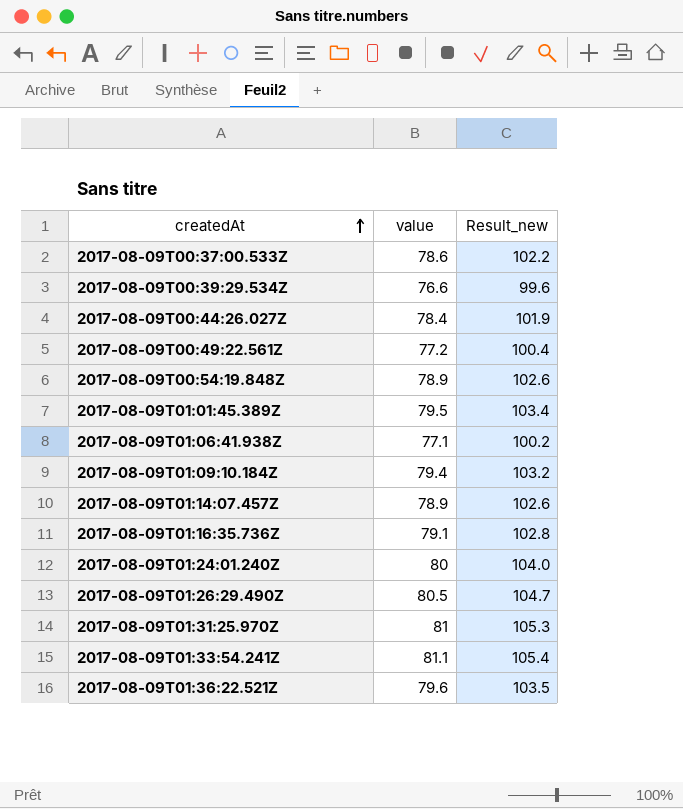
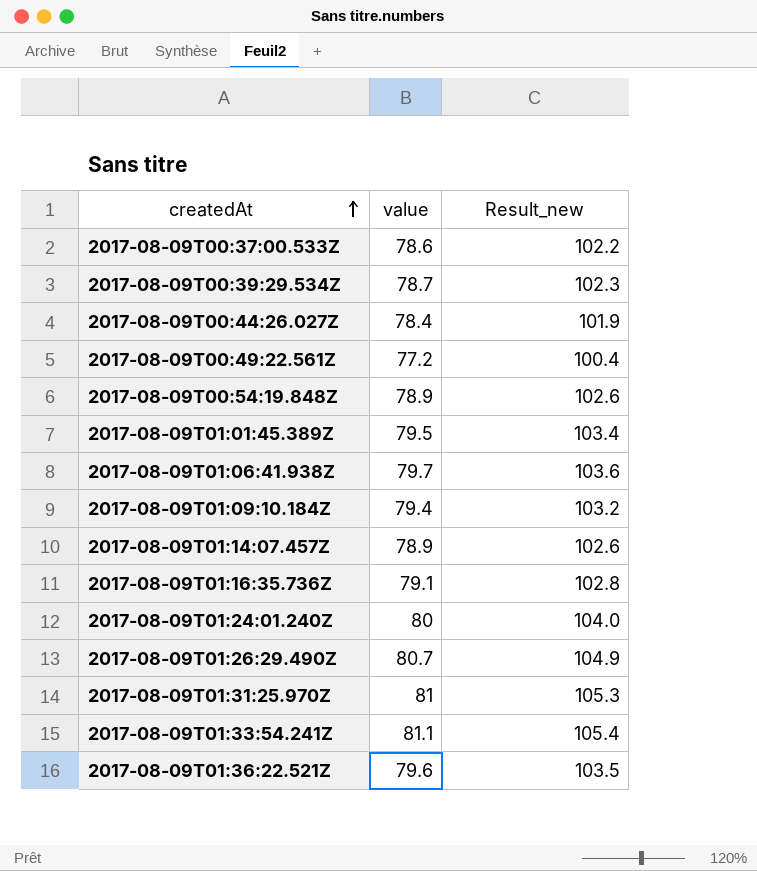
2017-08-09T00:39:29.534Z | value: 76.6 -> 78.7
2017-08-09T00:39:29.534Z | Result_new: 99.6 -> 102.3
2017-08-09T01:06:41.938Z | value: 77.1 -> 79.7
2017-08-09T01:06:41.938Z | Result_new: 100.2 -> 103.6
2017-08-09T01:26:29.490Z | value: 80.5 -> 80.7
2017-08-09T01:26:29.490Z | Result_new: 104.7 -> 104.9

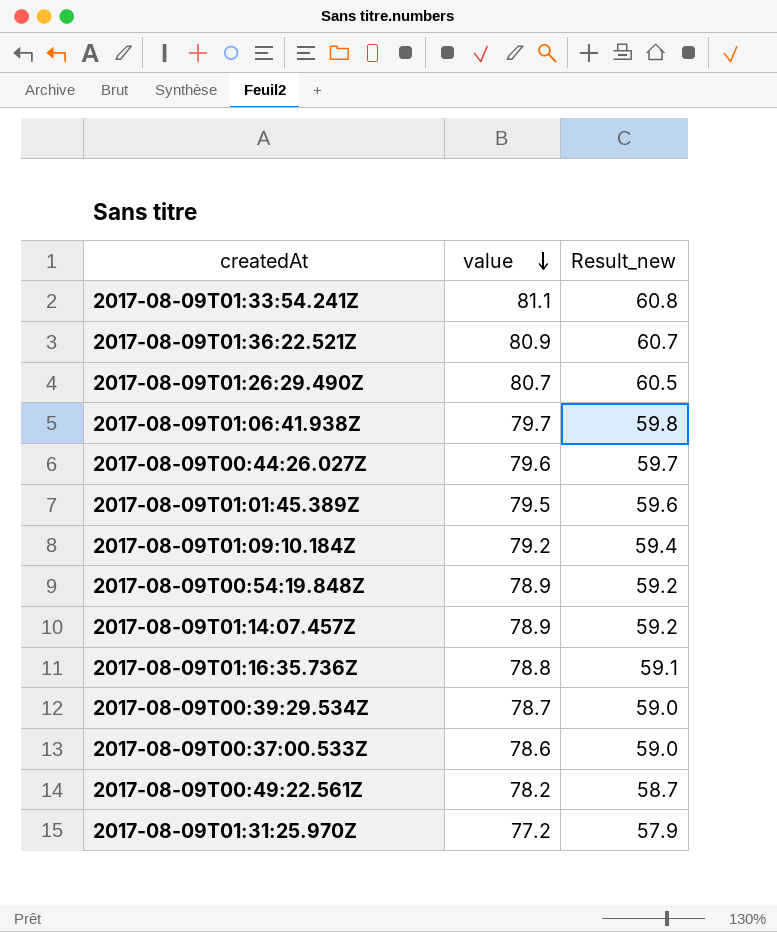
row order: createdAt ascending -> value descending
column Result_new | formula: [value] * 1.3 -> [value] * 0.75
row 2017-08-09T01:24:01.240Z: 80 | 104.0 -> none
2017-08-09T01:36:22.521Z | value: 79.6 -> 80.9
2017-08-09T00:44:26.027Z | value: 78.4 -> 79.6
2017-08-09T01:09:10.184Z | value: 79.4 -> 79.2
2017-08-09T01:16:35.736Z | value: 79.1 -> 78.8
2017-08-09T00:49:22.561Z | value: 77.2 -> 78.2
2017-08-09T01:31:25.970Z | value: 81 -> 77.2

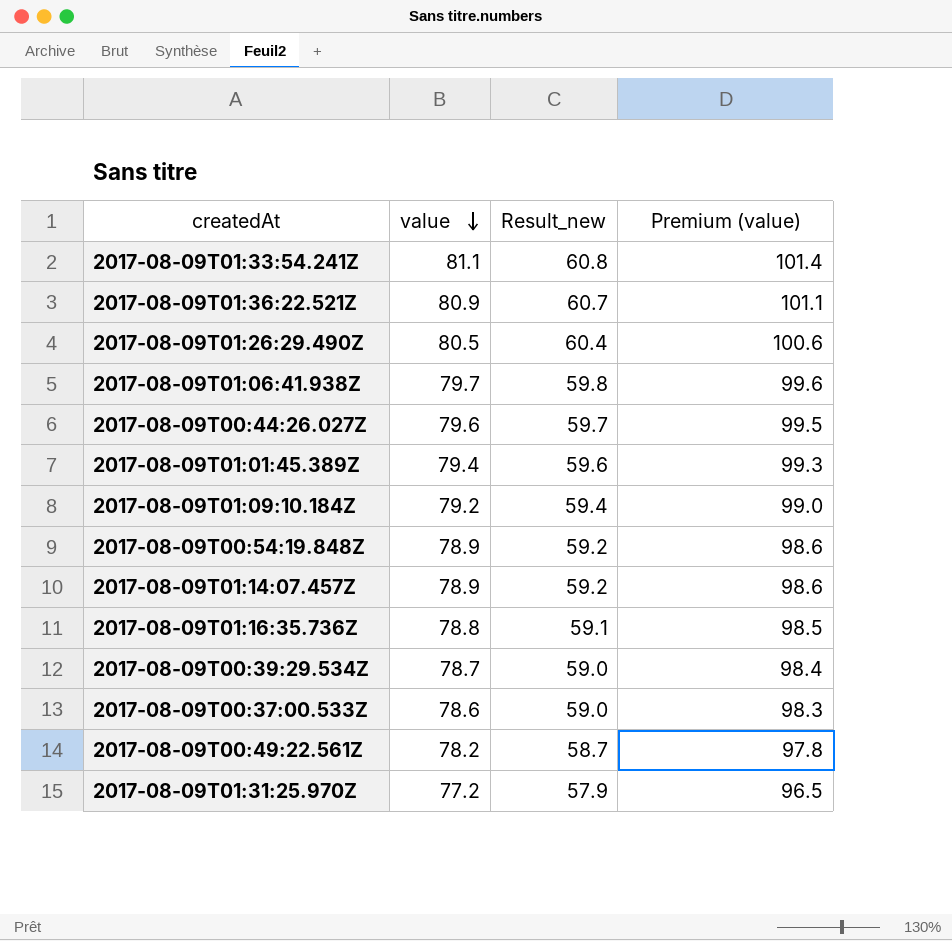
column Premium (value) | formula: none -> [value] * 1.25
2017-08-09T01:26:29.490Z | value: 80.7 -> 80.5
2017-08-09T01:26:29.490Z | Result_new: 60.5 -> 60.4
2017-08-09T01:01:45.389Z | value: 79.5 -> 79.4

